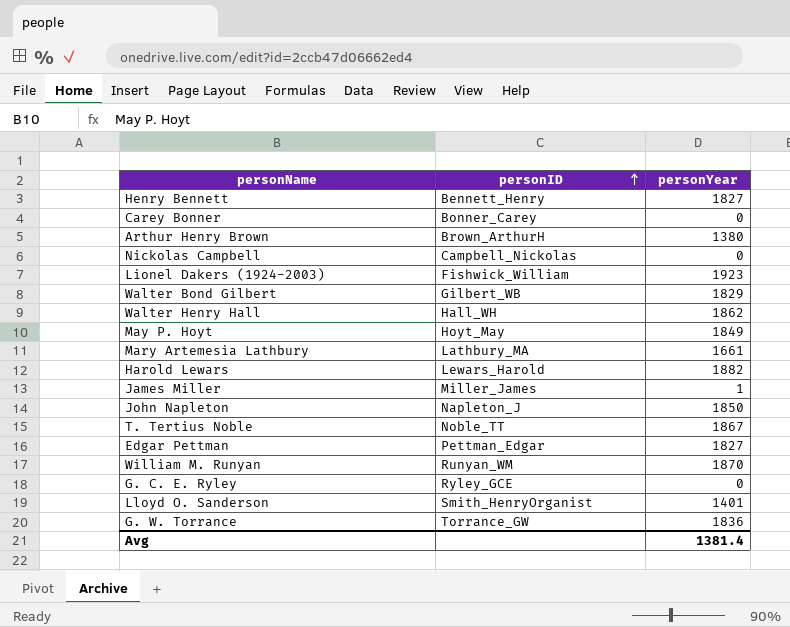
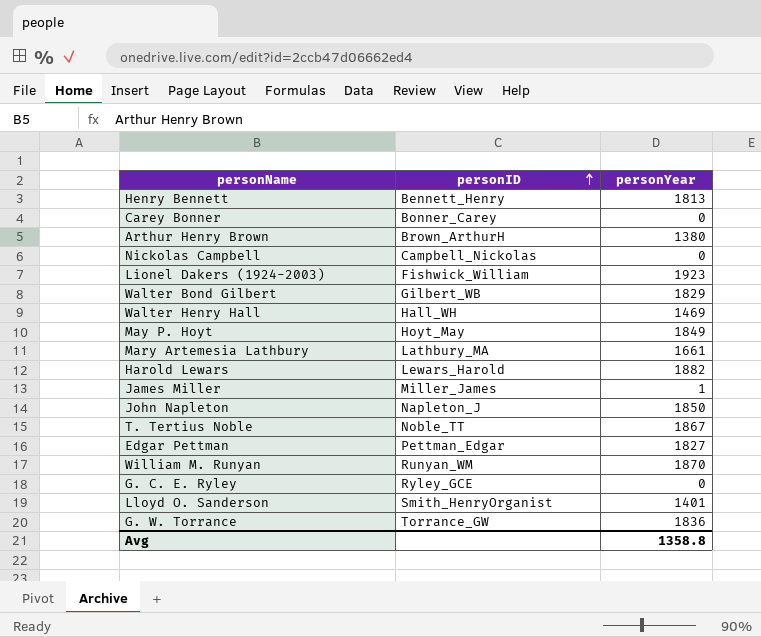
Henry Bennett | personYear: 1827 -> 1813
Walter Henry Hall | personYear: 1862 -> 1469
Avg | personYear: 1381.4 -> 1358.8

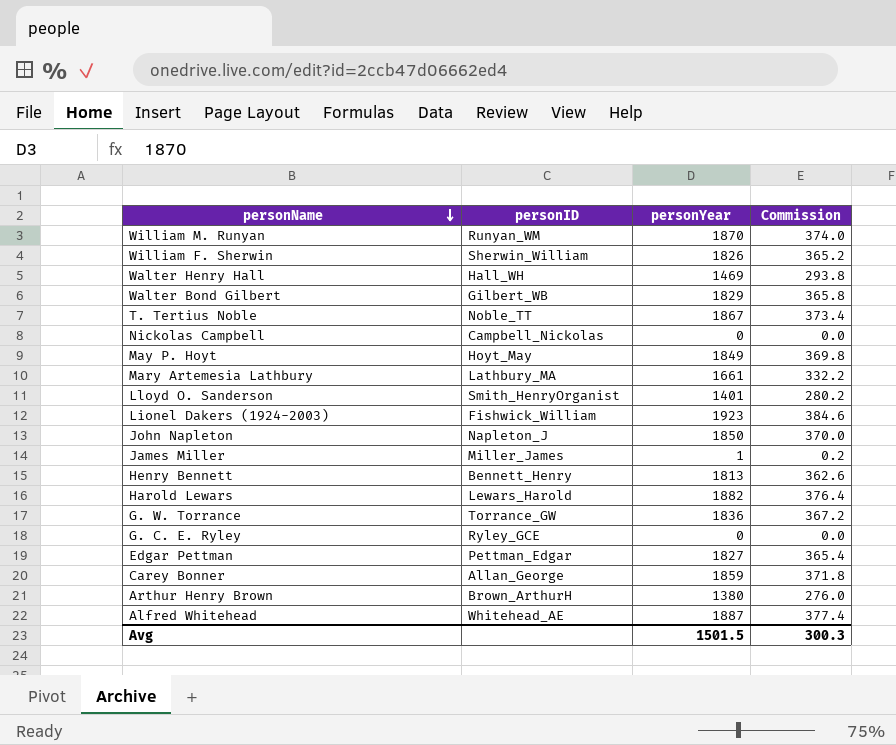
row order: personID ascending -> personName descending
column Commission | formula: none -> [personYear] * 0.2
row William F. Sherwin: none -> Sherwin_William | 1826 | 365.2
Carey Bonner | personID: Bonner_Carey -> Allan_George
Carey Bonner | personYear: 0 -> 1859
row Alfred Whitehead: none -> Whitehead_AE | 1887 | 377.4
Avg | personYear: 1358.8 -> 1501.5

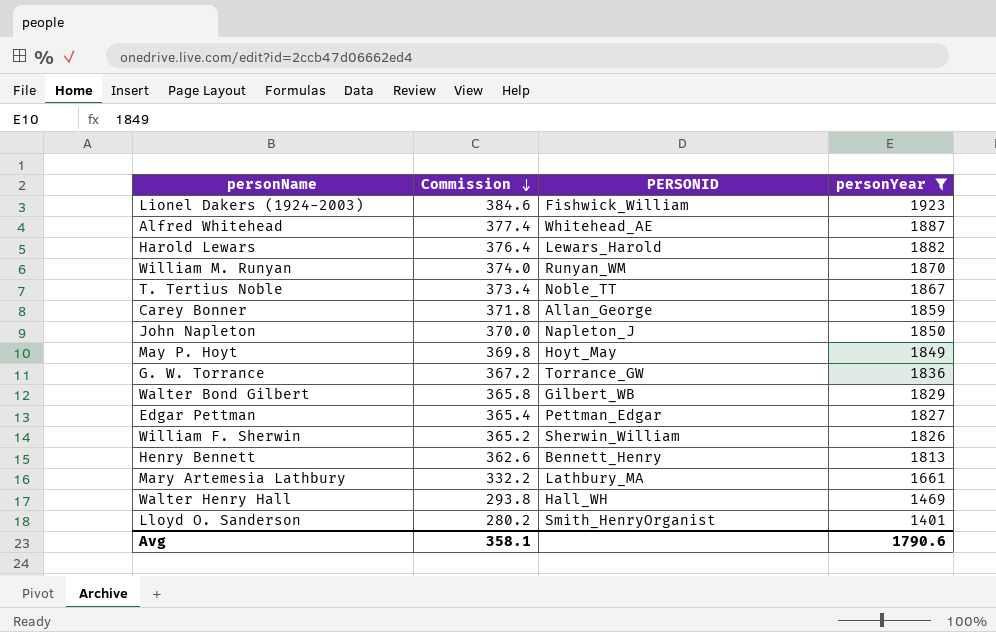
filter: none -> personYear >= 1401
row order: personName descending -> Commission descending
column Commission | position: 4 -> 2
column name: personID -> PERSONID
Avg | Commission: 300.3 -> 358.1
Avg | personYear: 1501.5 -> 1790.6

